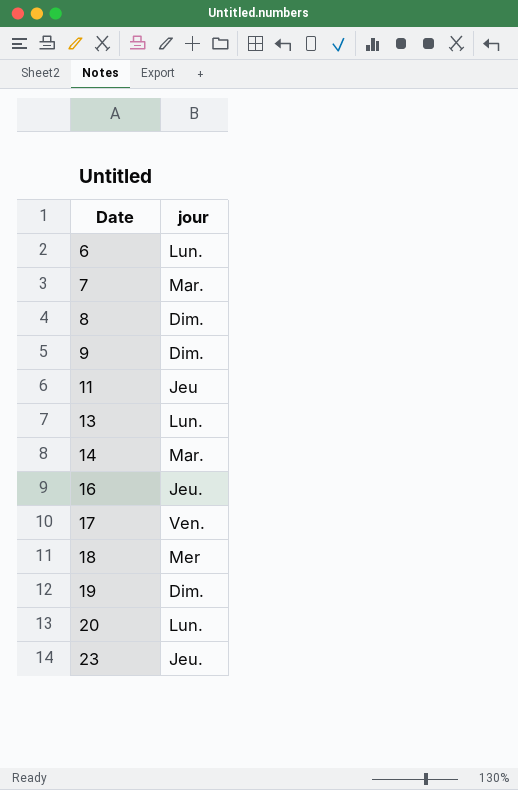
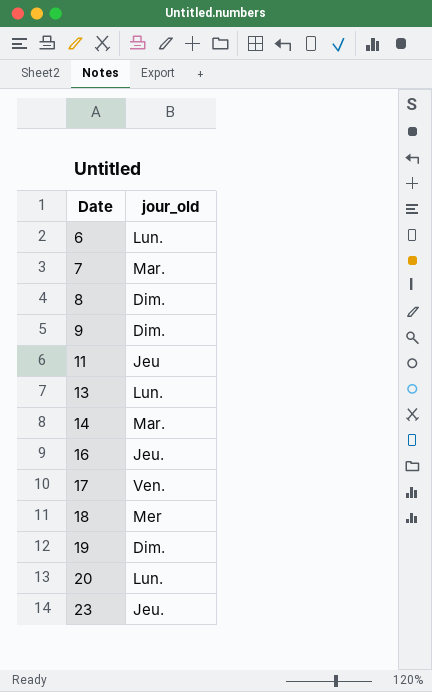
column name: jour -> jour_old

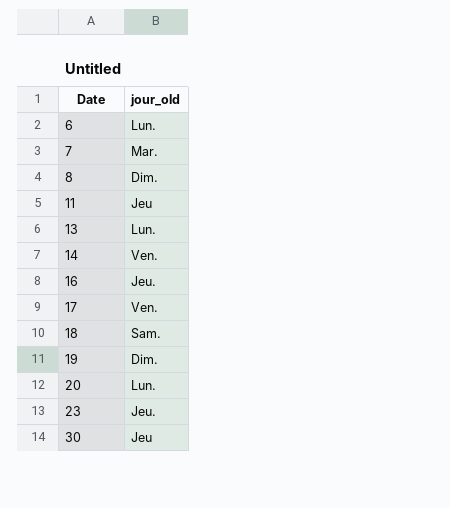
row 9: Dim. -> none
14 | jour_old: Mar. -> Ven.
18 | jour_old: Mer -> Sam.
row 30: none -> Jeu

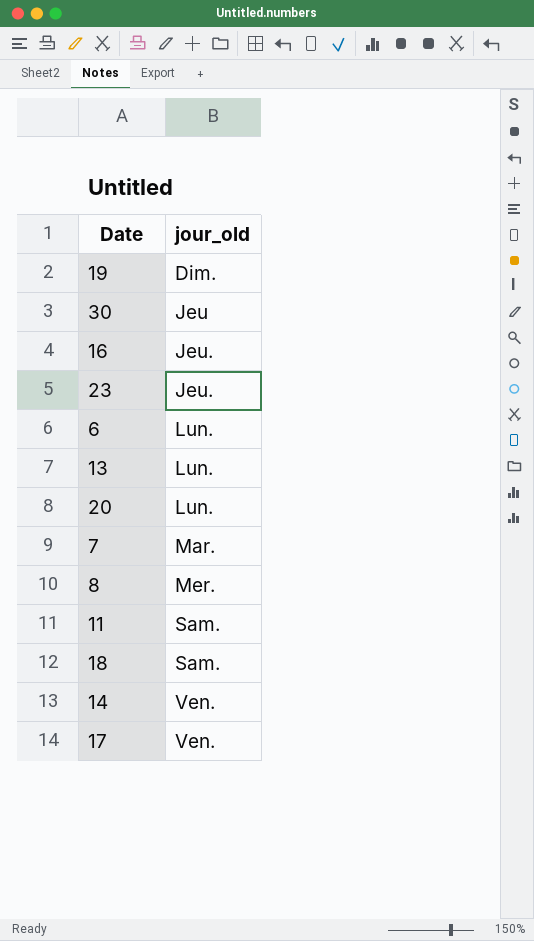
row order: Date ascending -> jour_old ascending
8 | jour_old: Dim. -> Mer.
11 | jour_old: Jeu -> Sam.

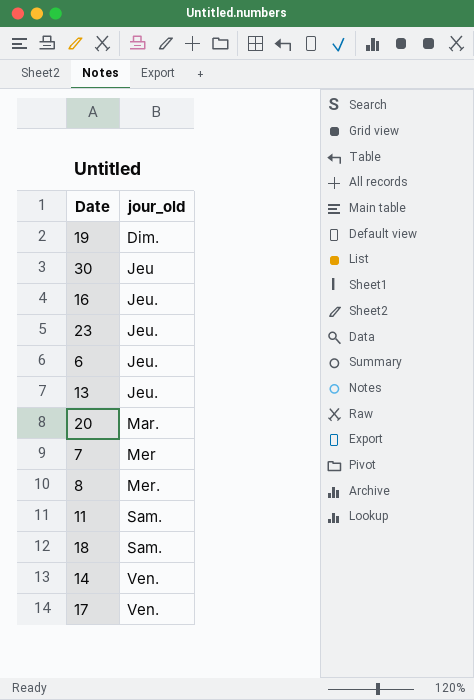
6 | jour_old: Lun. -> Jeu.
13 | jour_old: Lun. -> Jeu.
20 | jour_old: Lun. -> Mar.
7 | jour_old: Mar. -> Mer

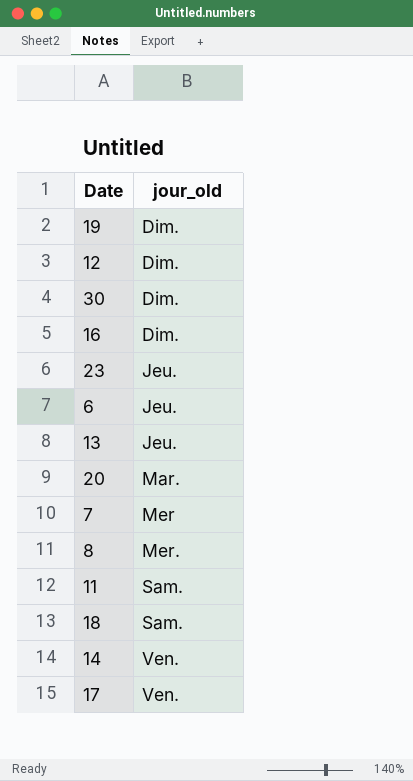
row 12: none -> Dim.
30 | jour_old: Jeu -> Dim.
16 | jour_old: Jeu. -> Dim.

